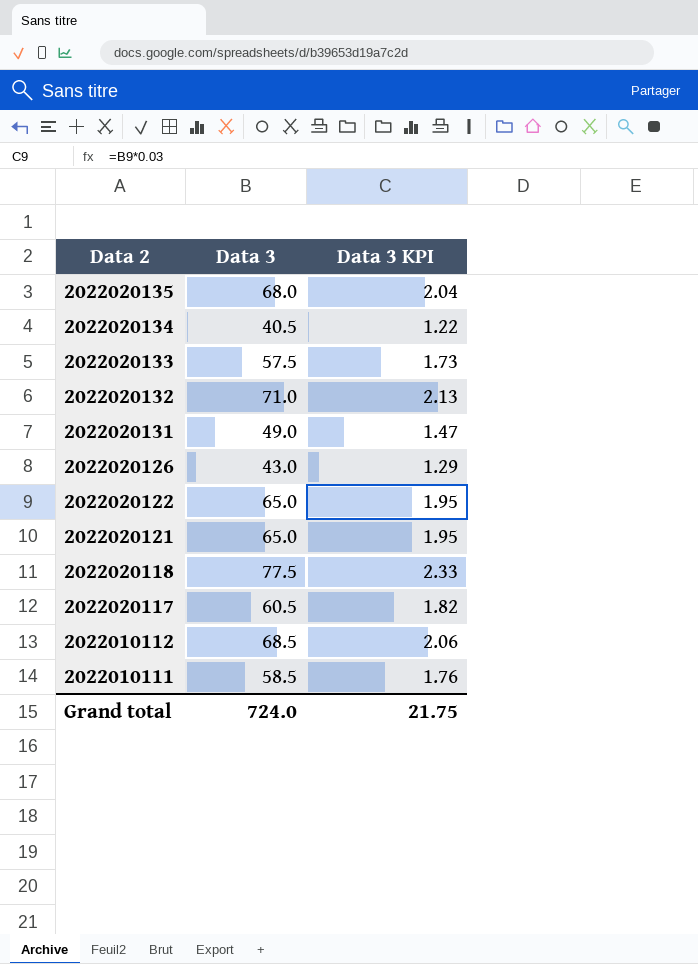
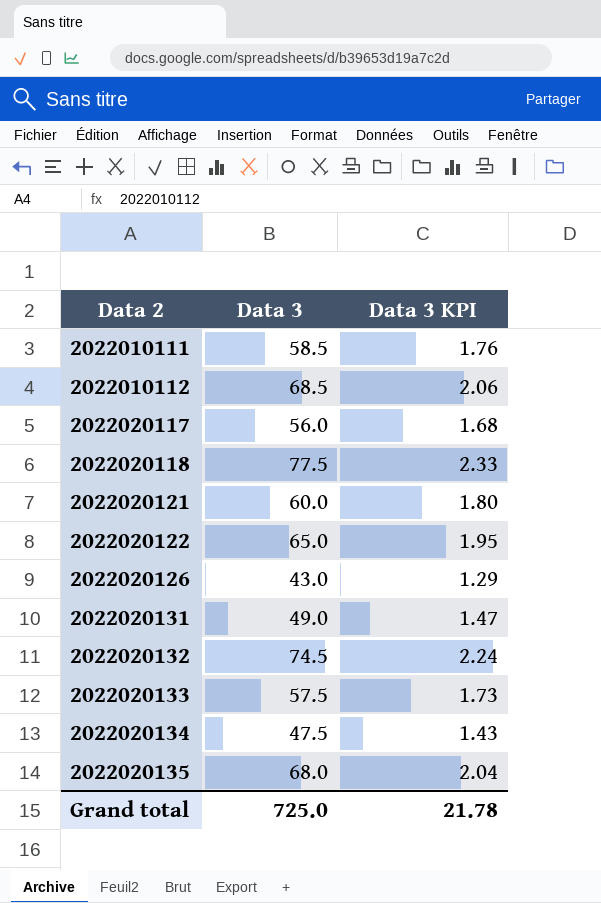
row order: Data 2 descending -> Data 2 ascending
2022020117 | Data 3: 60.5 -> 56.0
2022020117 | Data 3 KPI: 1.82 -> 1.68
2022020121 | Data 3: 65.0 -> 60.0
2022020121 | Data 3 KPI: 1.95 -> 1.80
2022020132 | Data 3: 71.0 -> 74.5
2022020132 | Data 3 KPI: 2.13 -> 2.24
2022020134 | Data 3: 40.5 -> 47.5
2022020134 | Data 3 KPI: 1.22 -> 1.43
Grand total | Data 3: 724.0 -> 725.0
Grand total | Data 3 KPI: 21.75 -> 21.78

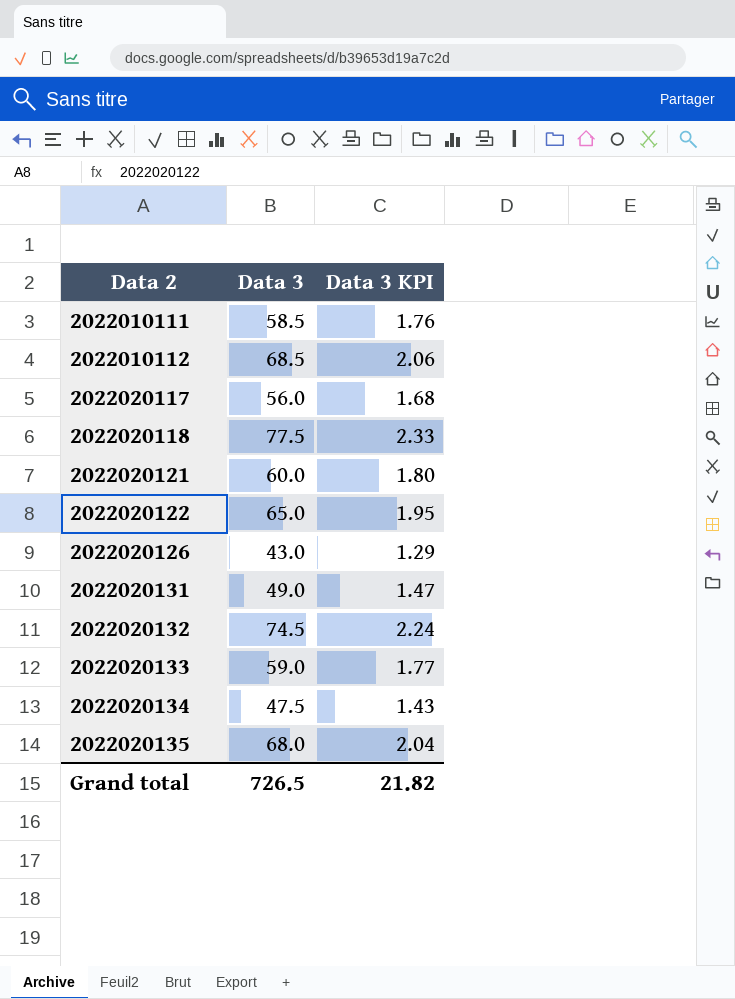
2022020133 | Data 3: 57.5 -> 59.0
2022020133 | Data 3 KPI: 1.73 -> 1.77
Grand total | Data 3: 725.0 -> 726.5
Grand total | Data 3 KPI: 21.78 -> 21.82

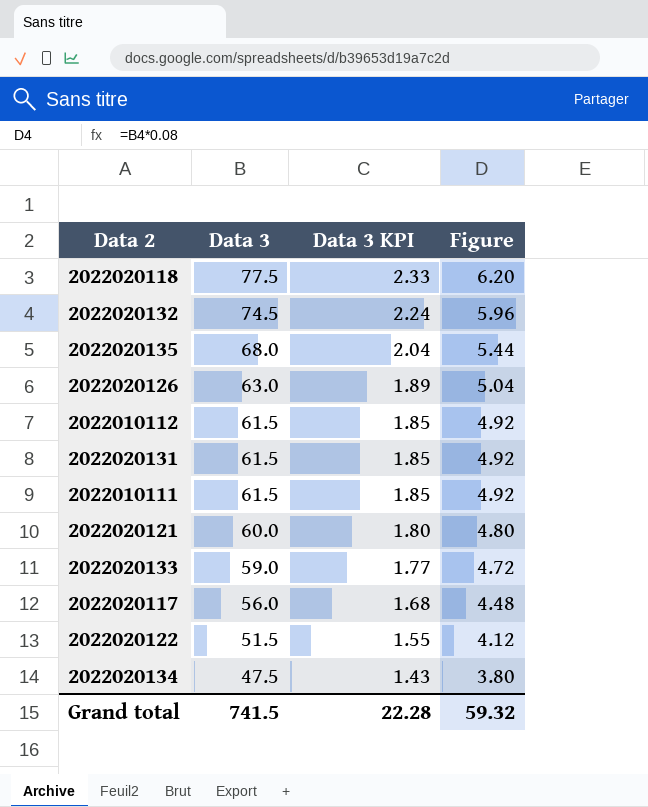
row order: Data 2 ascending -> Data 3 descending
column Figure | formula: none -> [Data 3] * 0.08
2022020126 | Data 3: 43.0 -> 63.0
2022020126 | Data 3 KPI: 1.29 -> 1.89
2022010112 | Data 3: 68.5 -> 61.5
2022010112 | Data 3 KPI: 2.06 -> 1.85
2022020131 | Data 3: 49.0 -> 61.5
2022020131 | Data 3 KPI: 1.47 -> 1.85
2022010111 | Data 3: 58.5 -> 61.5
2022010111 | Data 3 KPI: 1.76 -> 1.85
2022020122 | Data 3: 65.0 -> 51.5
2022020122 | Data 3 KPI: 1.95 -> 1.55
Grand total | Data 3: 726.5 -> 741.5
Grand total | Data 3 KPI: 21.82 -> 22.28

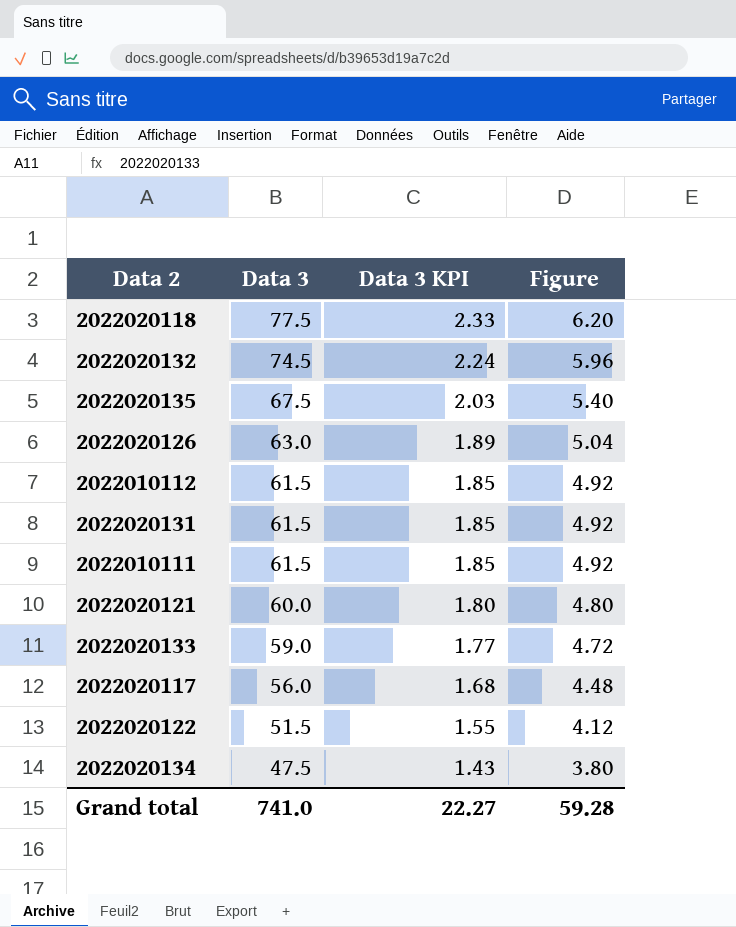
2022020135 | Data 3: 68.0 -> 67.5
2022020135 | Data 3 KPI: 2.04 -> 2.03
2022020135 | Figure: 5.44 -> 5.40
Grand total | Data 3: 741.5 -> 741.0
Grand total | Data 3 KPI: 22.28 -> 22.27
Grand total | Figure: 59.32 -> 59.28

